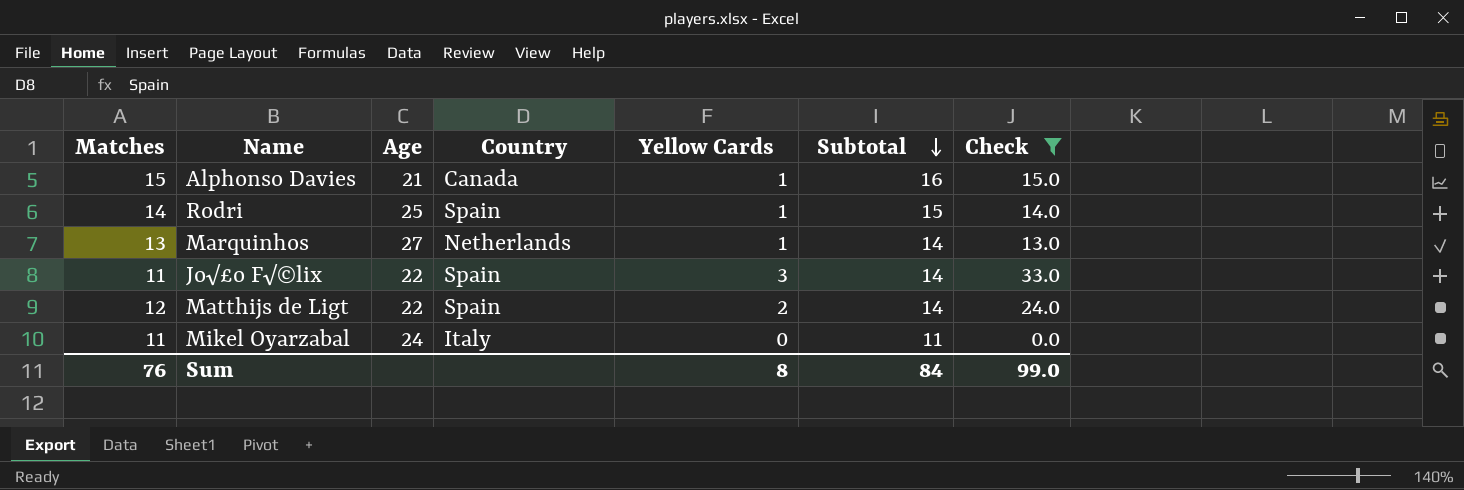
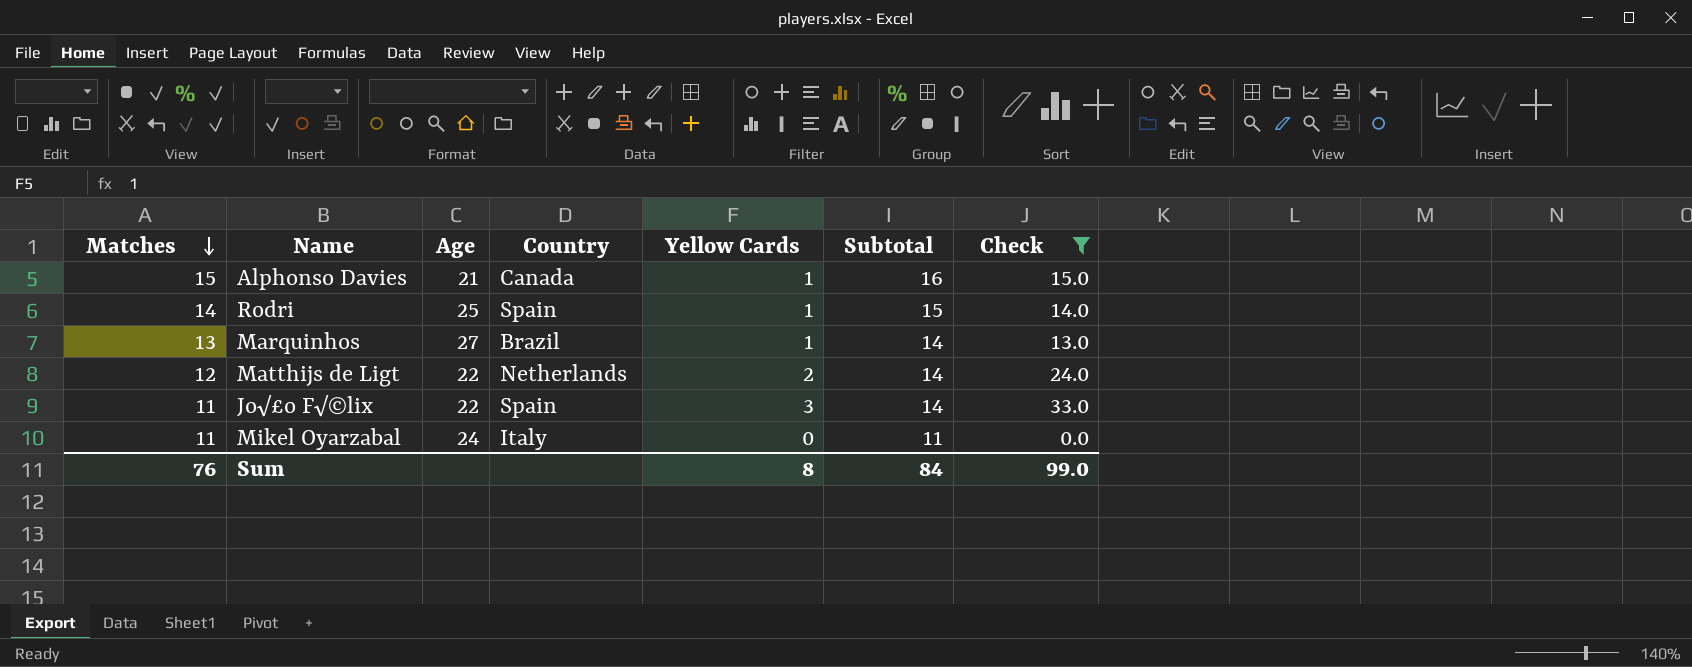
row order: Subtotal descending -> Matches descending
Marquinhos | Country: Netherlands -> Brazil
Matthijs de Ligt | Country: Spain -> Netherlands

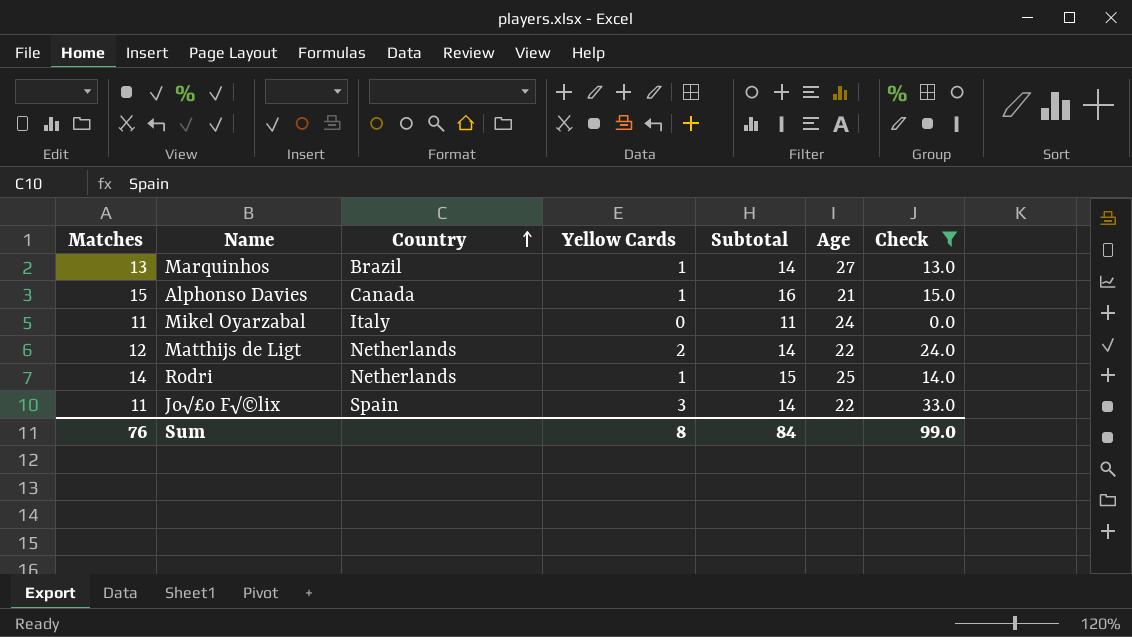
row order: Matches descending -> Country ascending
column Age | position: 3 -> 6
Rodri | Country: Spain -> Netherlands

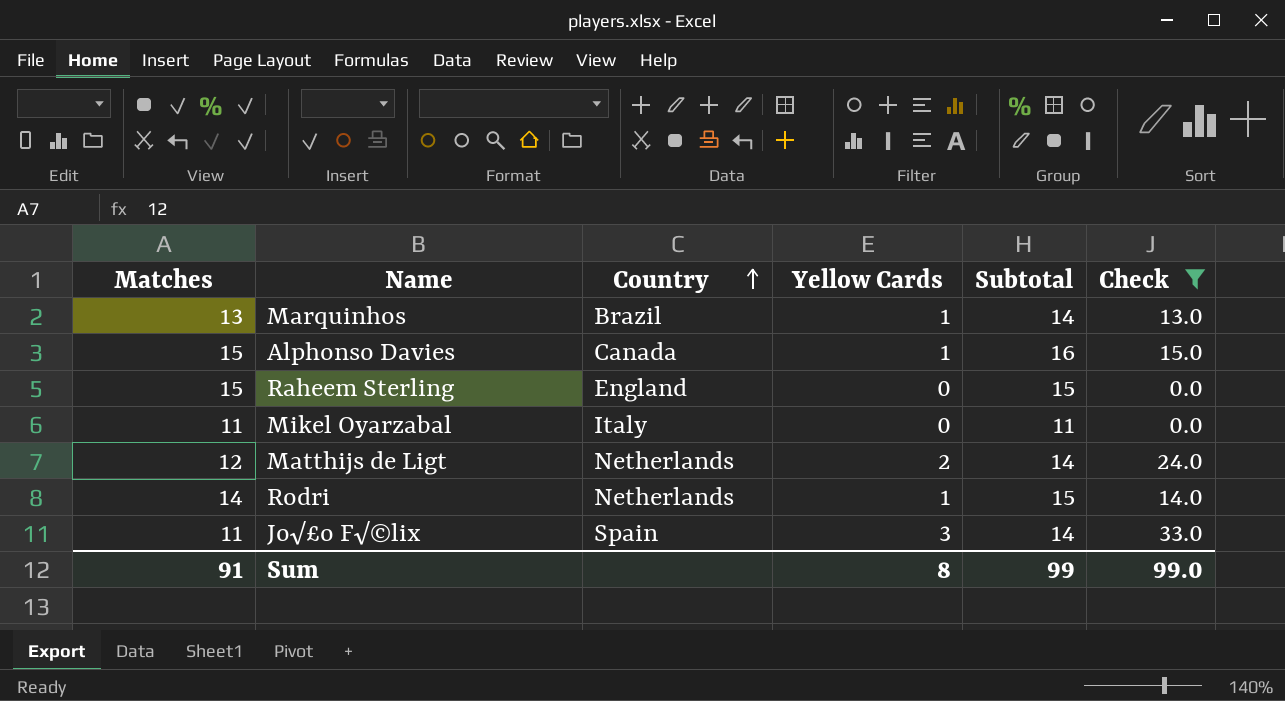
column Age | position: 6 -> none
row Raheem Sterling: none -> 15 | England | 0 | 15 | 0.0
Sum | Matches: 76 -> 91
Sum | Subtotal: 84 -> 99

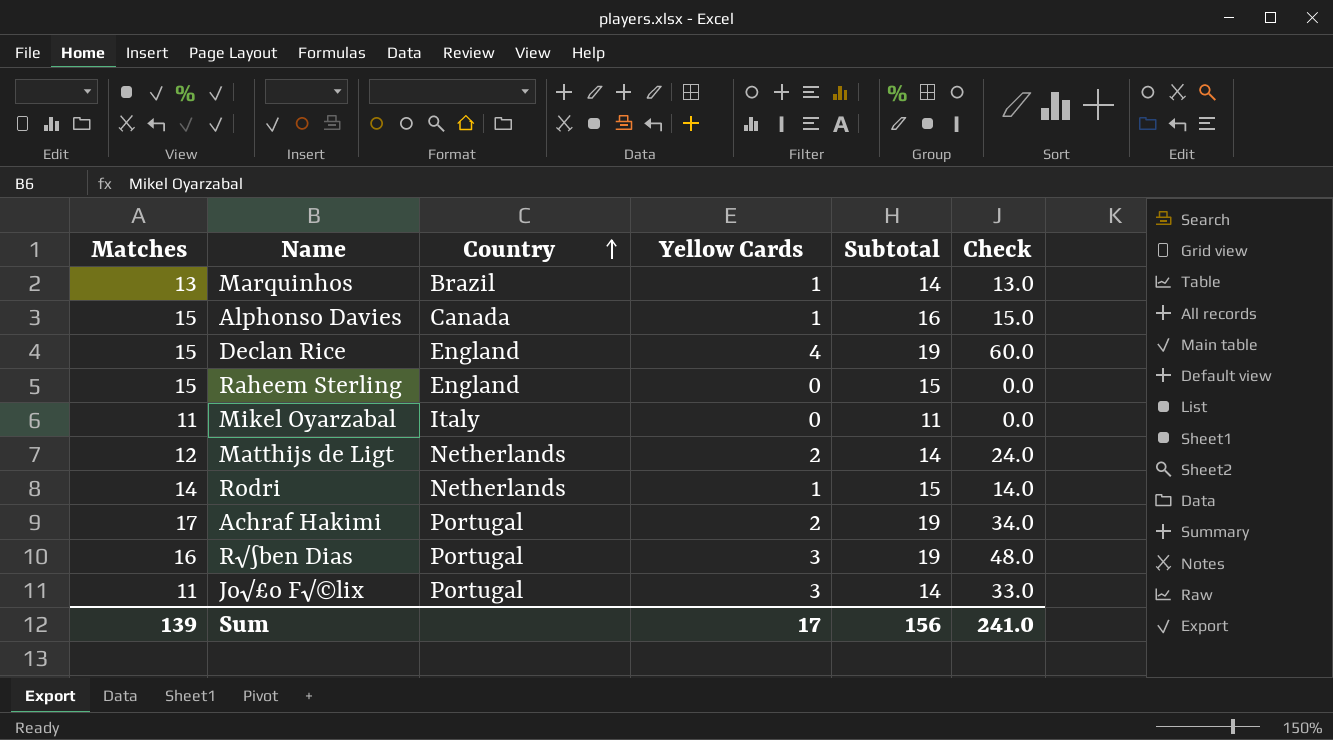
filter: Check <= 33.0 -> none
Jo√£o F√©lix | Country: Spain -> Portugal
Sum | Matches: 91 -> 139
Sum | Yellow Cards: 8 -> 17
Sum | Subtotal: 99 -> 156
Sum | Check: 99.0 -> 241.0

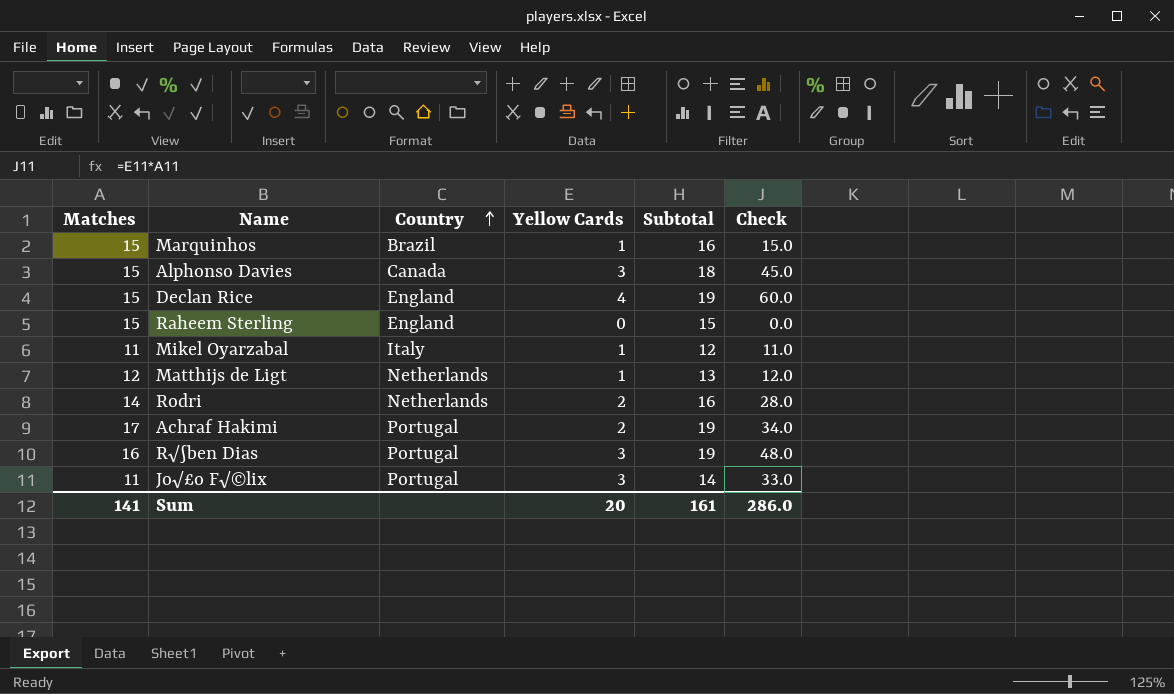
Marquinhos | Matches: 13 -> 15
Marquinhos | Subtotal: 14 -> 16
Marquinhos | Check: 13.0 -> 15.0
Alphonso Davies | Yellow Cards: 1 -> 3
Alphonso Davies | Subtotal: 16 -> 18
Alphonso Davies | Check: 15.0 -> 45.0
Mikel Oyarzabal | Yellow Cards: 0 -> 1
Mikel Oyarzabal | Subtotal: 11 -> 12
Mikel Oyarzabal | Check: 0.0 -> 11.0
Matthijs de Ligt | Yellow Cards: 2 -> 1
Matthijs de Ligt | Subtotal: 14 -> 13
Matthijs de Ligt | Check: 24.0 -> 12.0
Rodri | Yellow Cards: 1 -> 2
Rodri | Subtotal: 15 -> 16
Rodri | Check: 14.0 -> 28.0
Sum | Matches: 139 -> 141
Sum | Yellow Cards: 17 -> 20
Sum | Subtotal: 156 -> 161
Sum | Check: 241.0 -> 286.0

